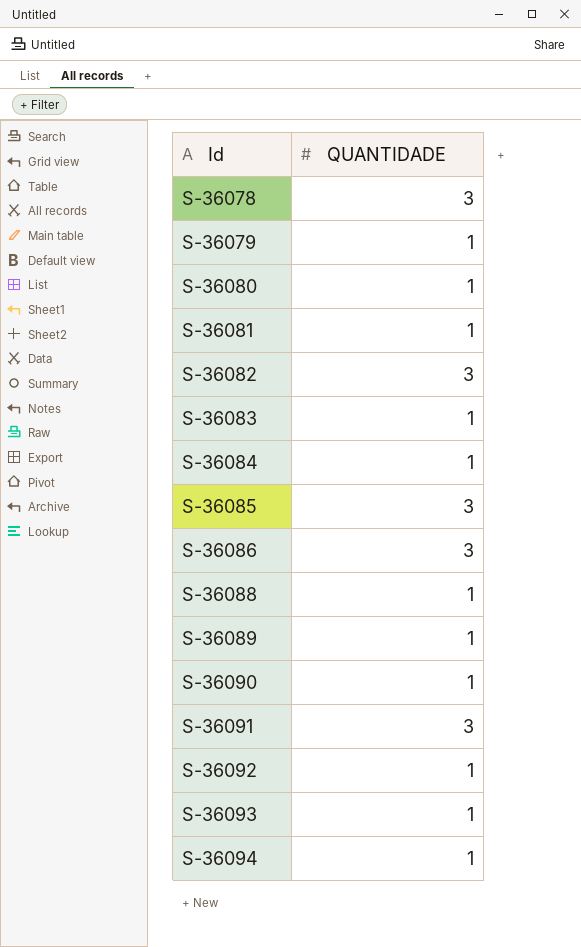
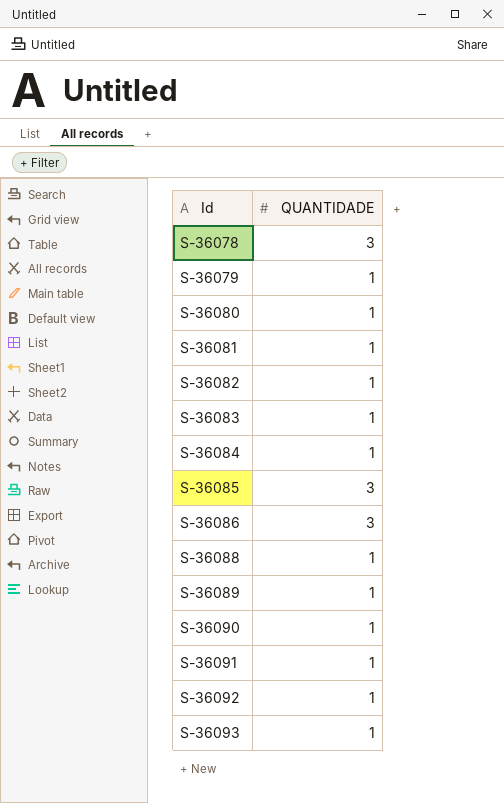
row S-36094: 1 -> none
S-36082 | QUANTIDADE: 3 -> 1
S-36091 | QUANTIDADE: 3 -> 1

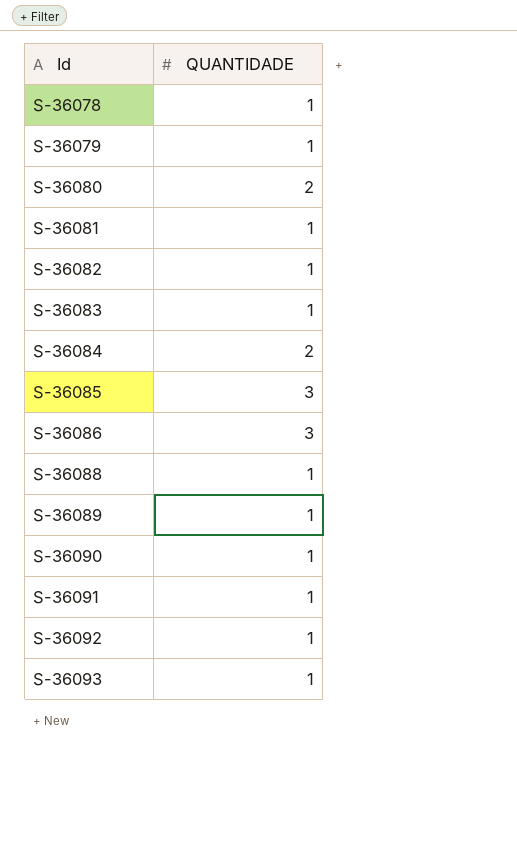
S-36078 | QUANTIDADE: 3 -> 1
S-36080 | QUANTIDADE: 1 -> 2
S-36084 | QUANTIDADE: 1 -> 2

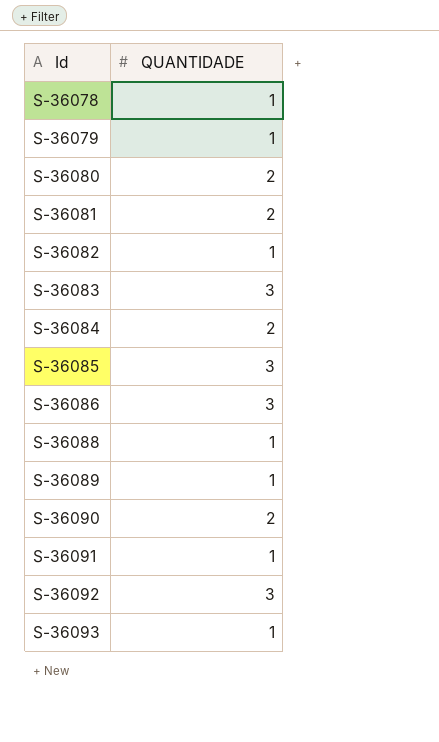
S-36081 | QUANTIDADE: 1 -> 2
S-36083 | QUANTIDADE: 1 -> 3
S-36090 | QUANTIDADE: 1 -> 2
S-36092 | QUANTIDADE: 1 -> 3

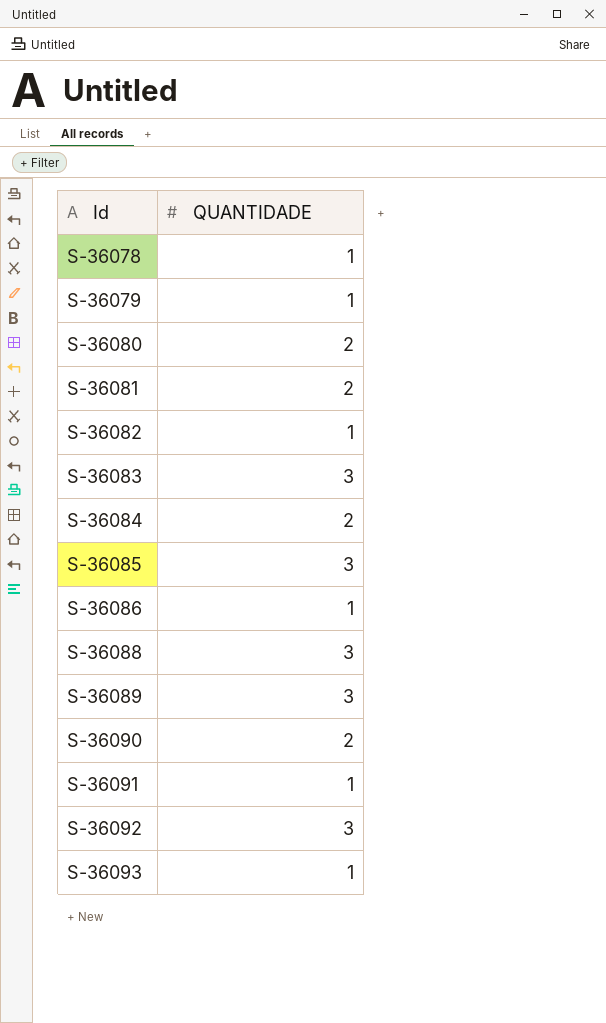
S-36086 | QUANTIDADE: 3 -> 1
S-36088 | QUANTIDADE: 1 -> 3
S-36089 | QUANTIDADE: 1 -> 3

